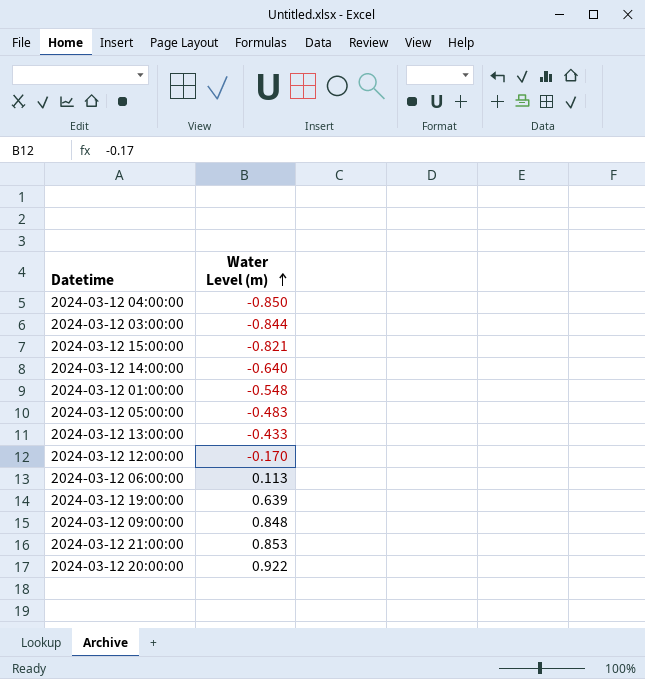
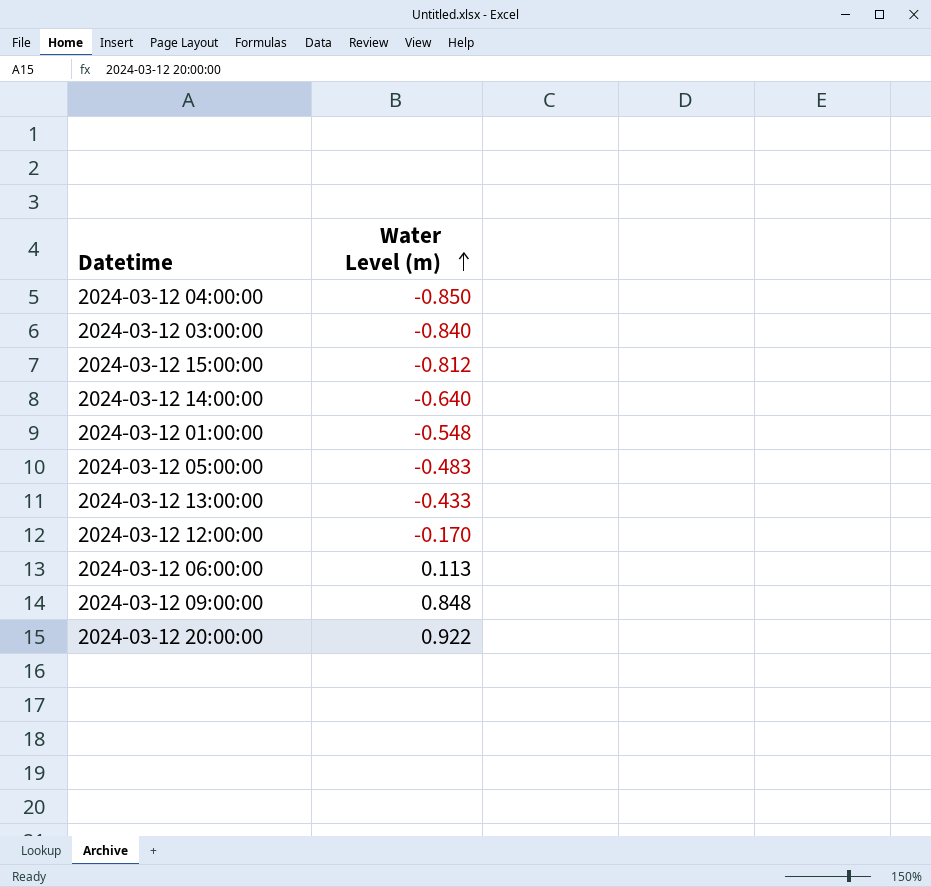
row 2024-03-12 19:00:00: 0.639 -> none
row 2024-03-12 21:00:00: 0.853 -> none
2024-03-12 03:00:00 | Water Level (m): -0.844 -> -0.840
2024-03-12 15:00:00 | Water Level (m): -0.821 -> -0.812

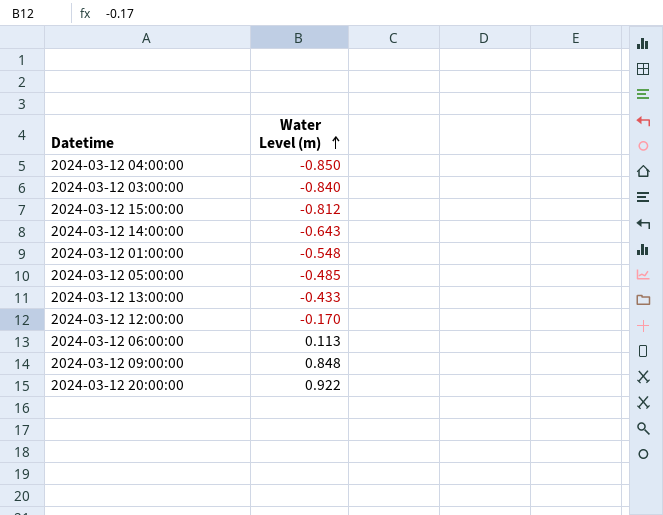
2024-03-12 14:00:00 | Water Level (m): -0.640 -> -0.643
2024-03-12 05:00:00 | Water Level (m): -0.483 -> -0.485

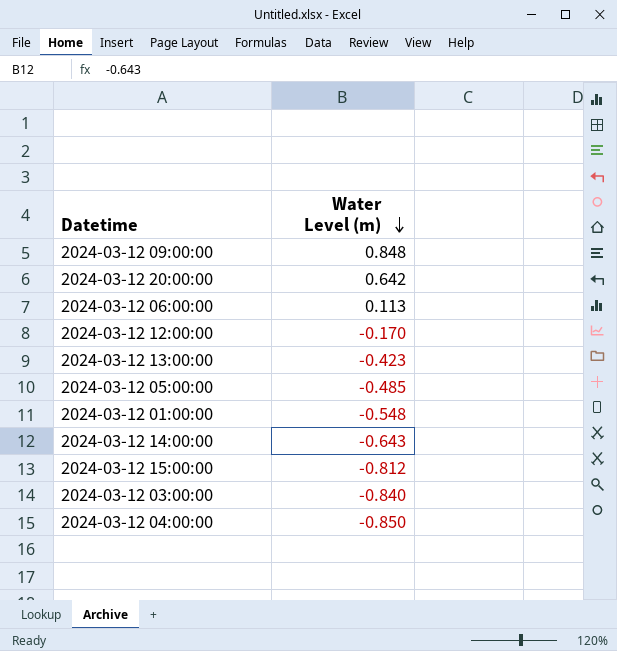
row order: Water Level (m) ascending -> Water Level (m) descending
2024-03-12 20:00:00 | Water Level (m): 0.922 -> 0.642
2024-03-12 13:00:00 | Water Level (m): -0.433 -> -0.423

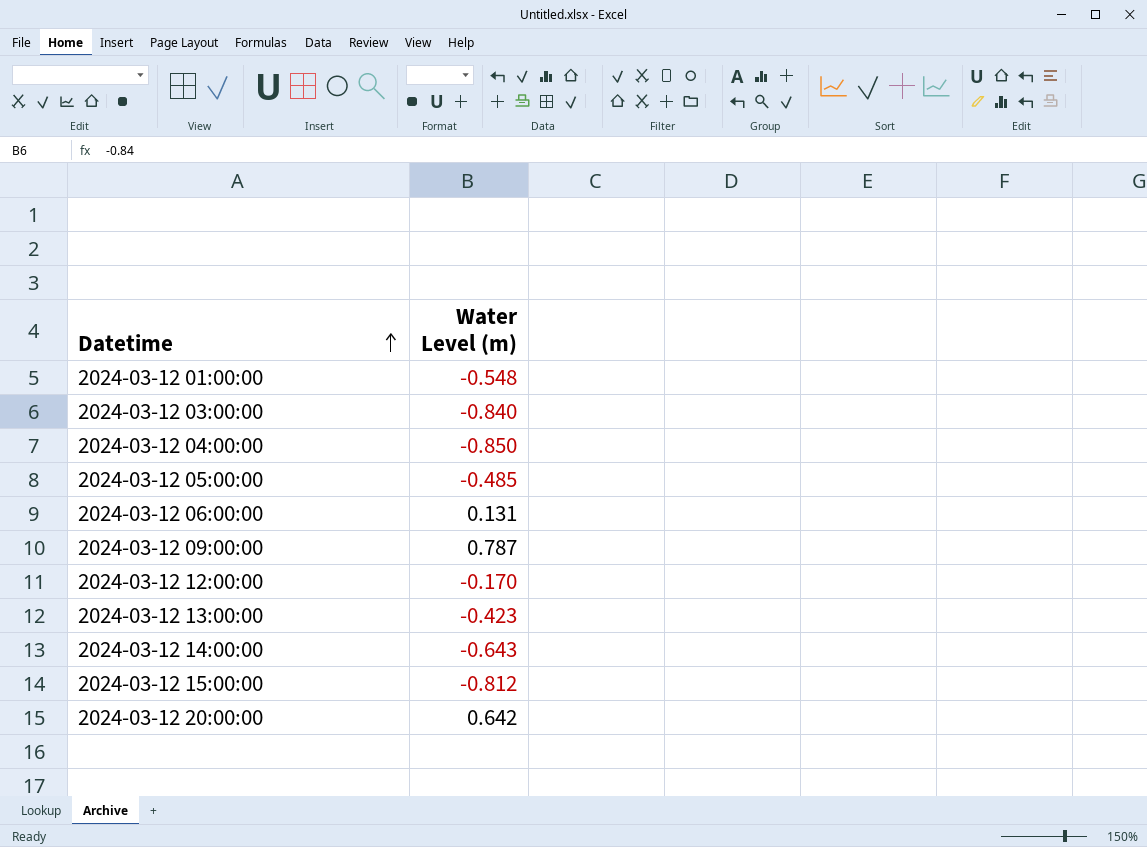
row order: Water Level (m) descending -> Datetime ascending
2024-03-12 06:00:00 | Water Level (m): 0.113 -> 0.131
2024-03-12 09:00:00 | Water Level (m): 0.848 -> 0.787

